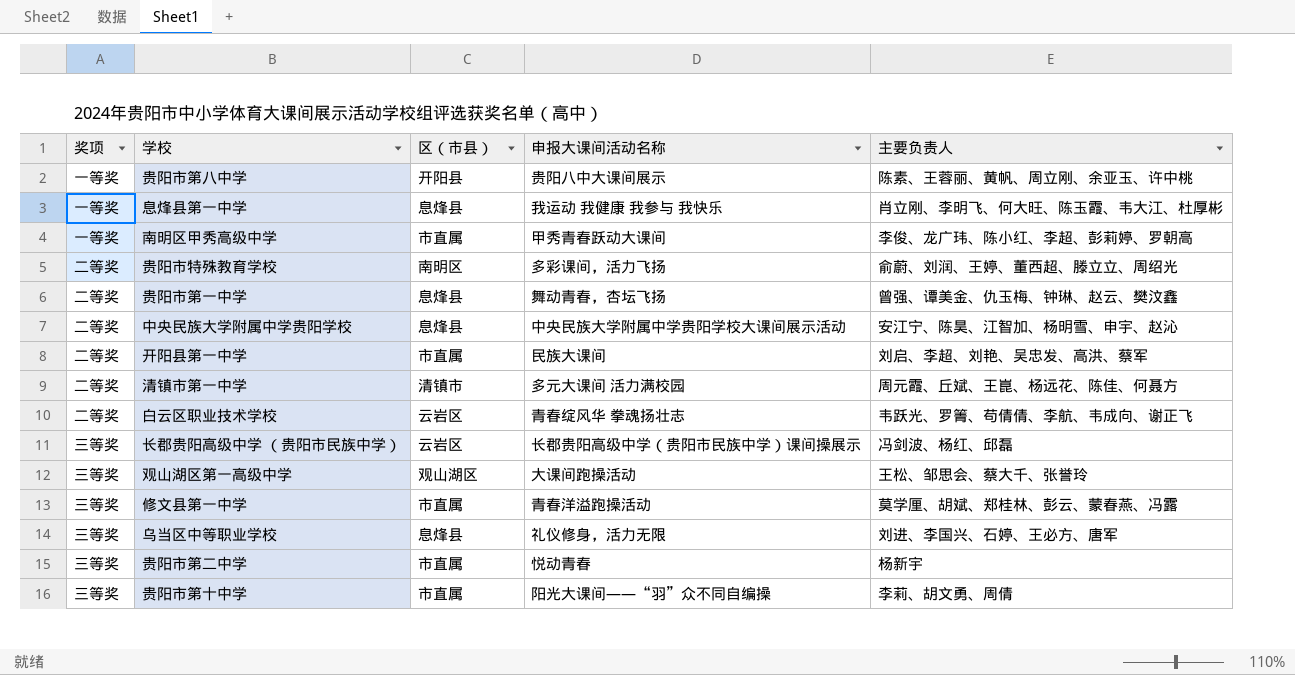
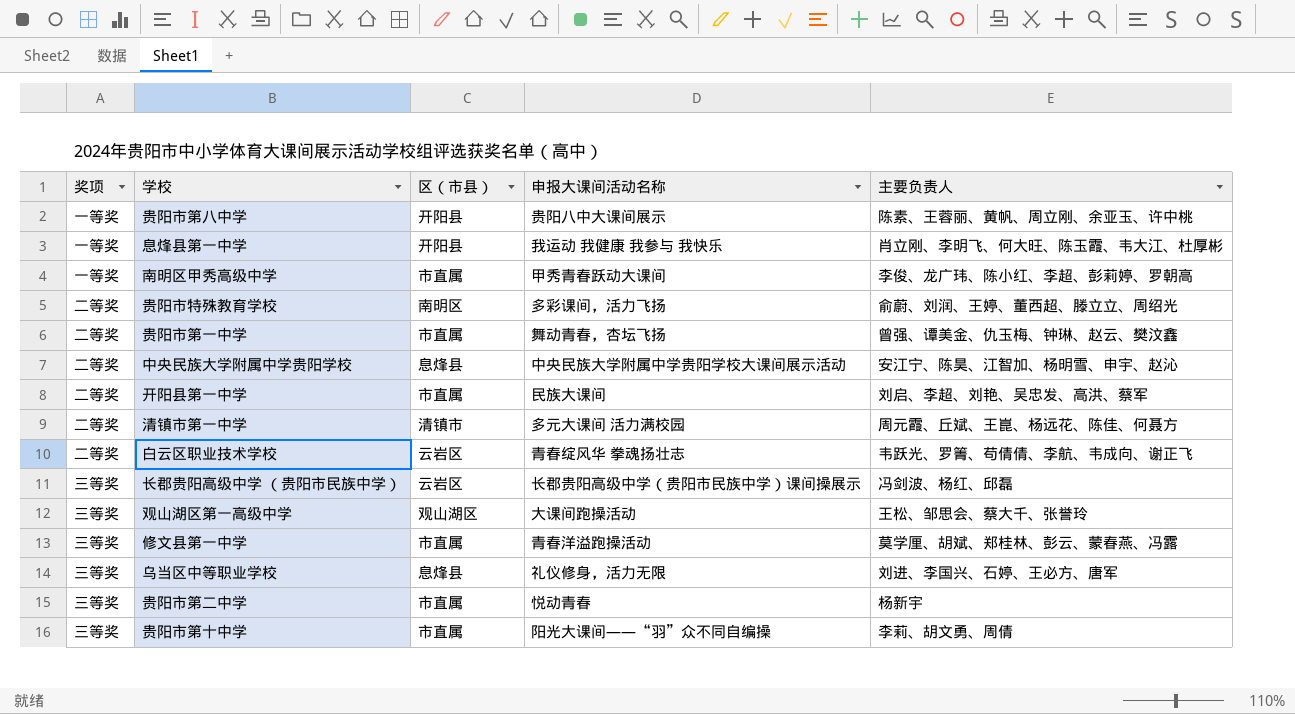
息烽县第一中学 | 区（市县）: 息烽县 -> 开阳县
贵阳市第一中学 | 区（市县）: 息烽县 -> 市直属

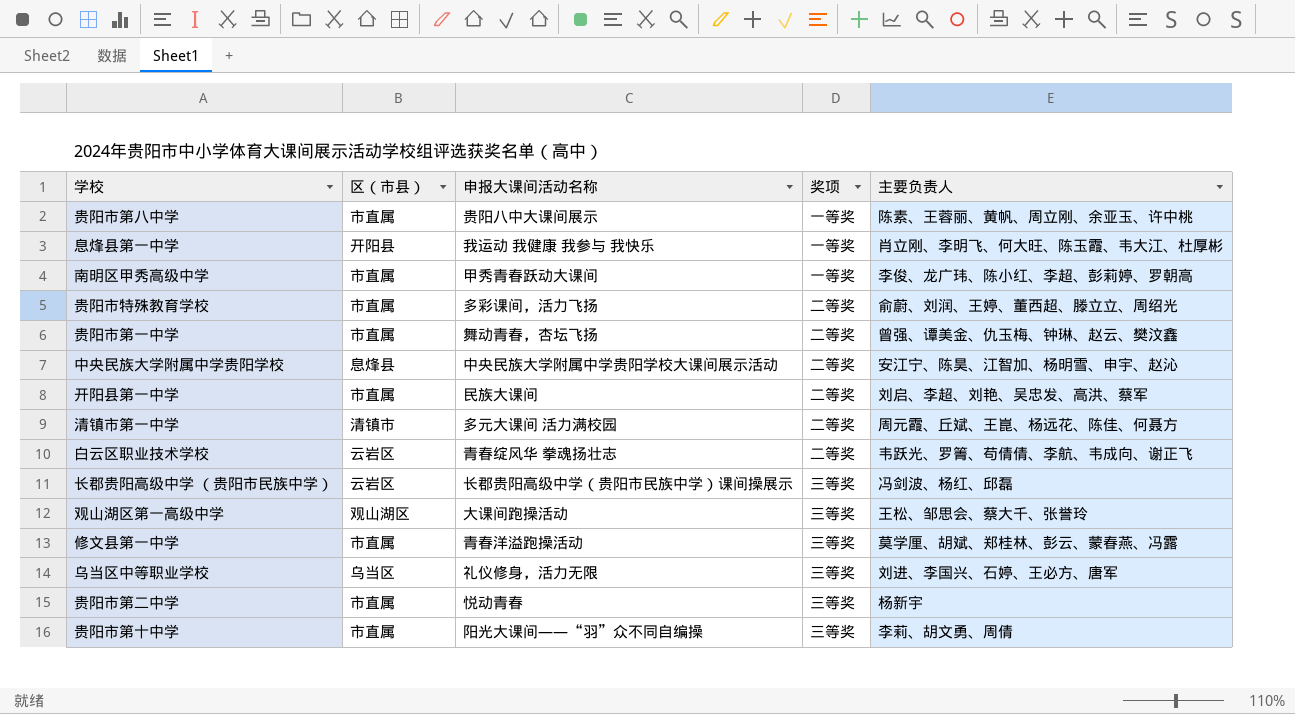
column 奖项 | position: 1 -> 4
贵阳市第八中学 | 区（市县）: 开阳县 -> 市直属
贵阳市特殊教育学校 | 区（市县）: 南明区 -> 市直属
乌当区中等职业学校 | 区（市县）: 息烽县 -> 乌当区

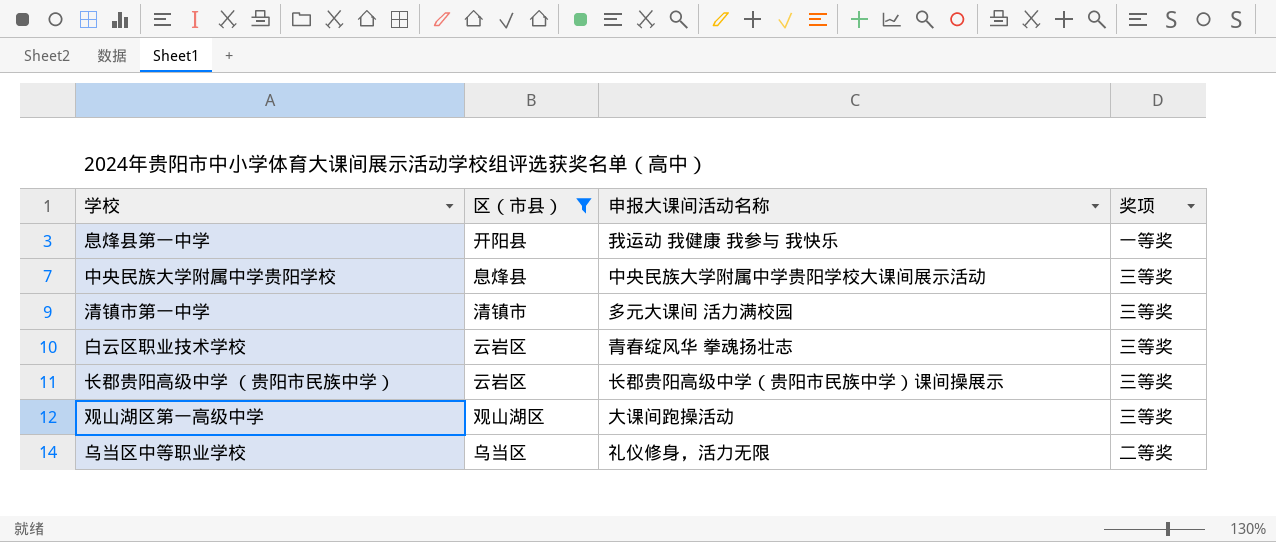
filter: none -> 区（市县） != 市直属
column 主要负责人 | position: 5 -> none
中央民族大学附属中学贵阳学校 | 奖项: 二等奖 -> 三等奖
清镇市第一中学 | 奖项: 二等奖 -> 三等奖
白云区职业技术学校 | 奖项: 二等奖 -> 三等奖
乌当区中等职业学校 | 奖项: 三等奖 -> 二等奖

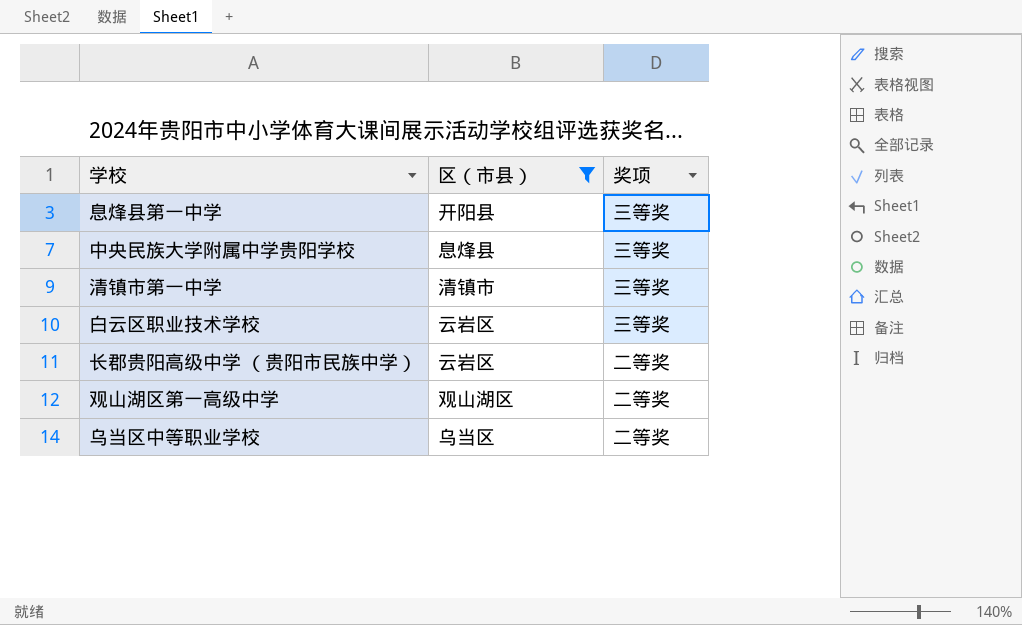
column 申报大课间活动名称 | position: 3 -> none
息烽县第一中学 | 奖项: 一等奖 -> 三等奖
长郡贵阳高级中学 （贵阳市民族中学） | 奖项: 三等奖 -> 二等奖
观山湖区第一高级中学 | 奖项: 三等奖 -> 二等奖

